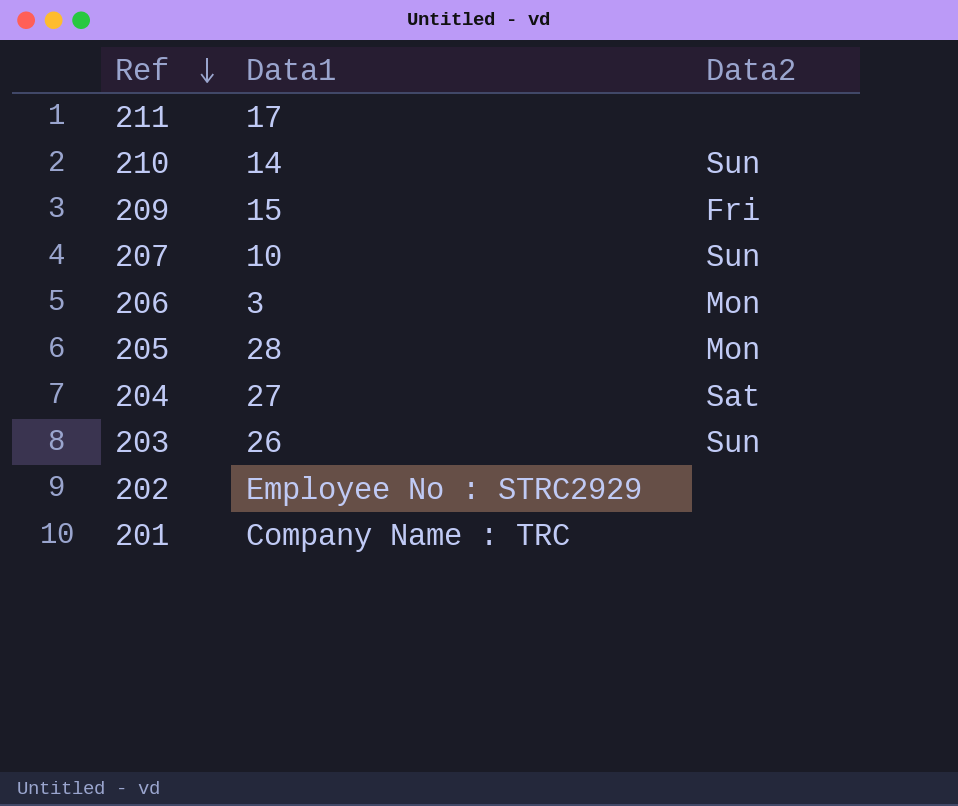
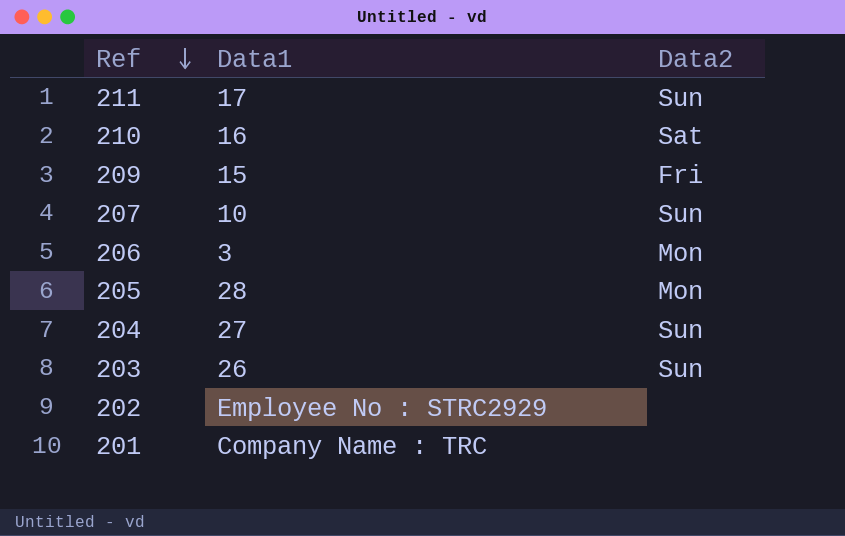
211 | Data2: none -> Sun
210 | Data1: 14 -> 16
210 | Data2: Sun -> Sat
204 | Data2: Sat -> Sun

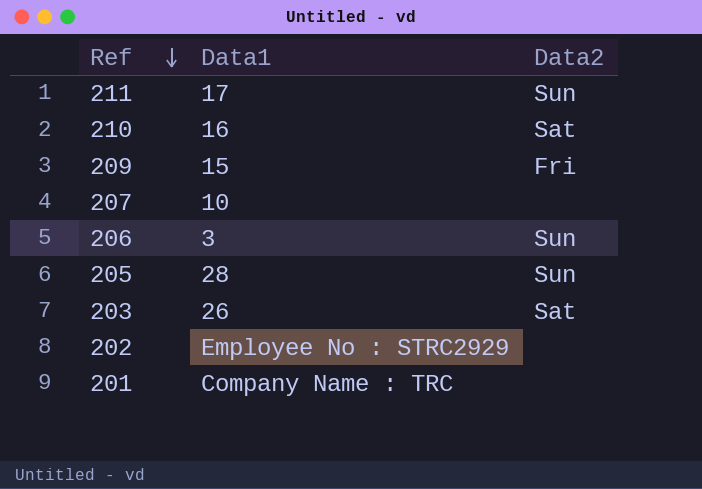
row 204: 27 | Sun -> none
207 | Data2: Sun -> none
206 | Data2: Mon -> Sun
205 | Data2: Mon -> Sun
203 | Data2: Sun -> Sat

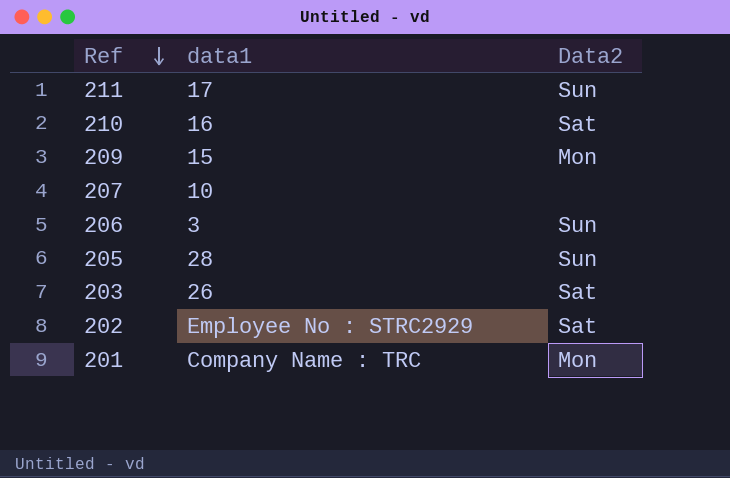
column name: Data1 -> data1
209 | Data2: Fri -> Mon
202 | Data2: none -> Sat
201 | Data2: none -> Mon

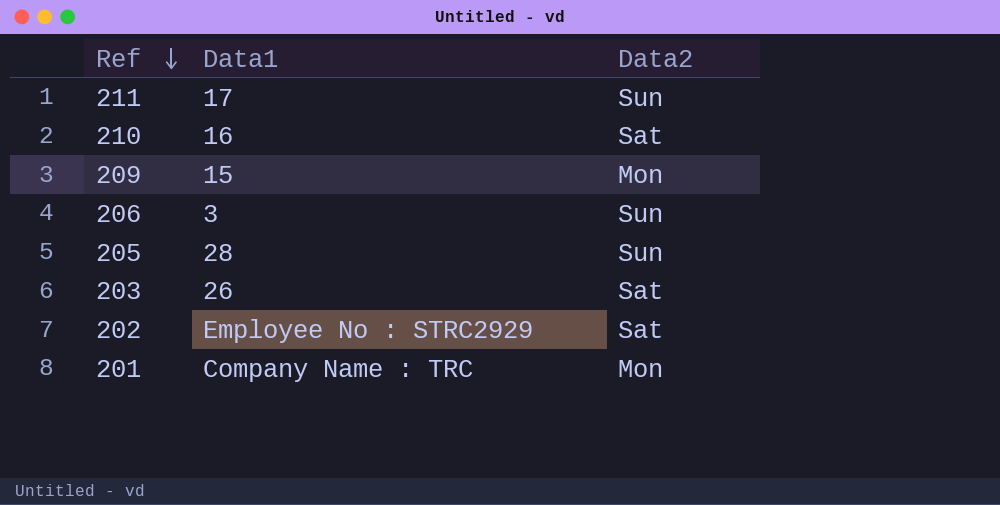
column name: data1 -> Data1
row 207: 10 | none -> none

